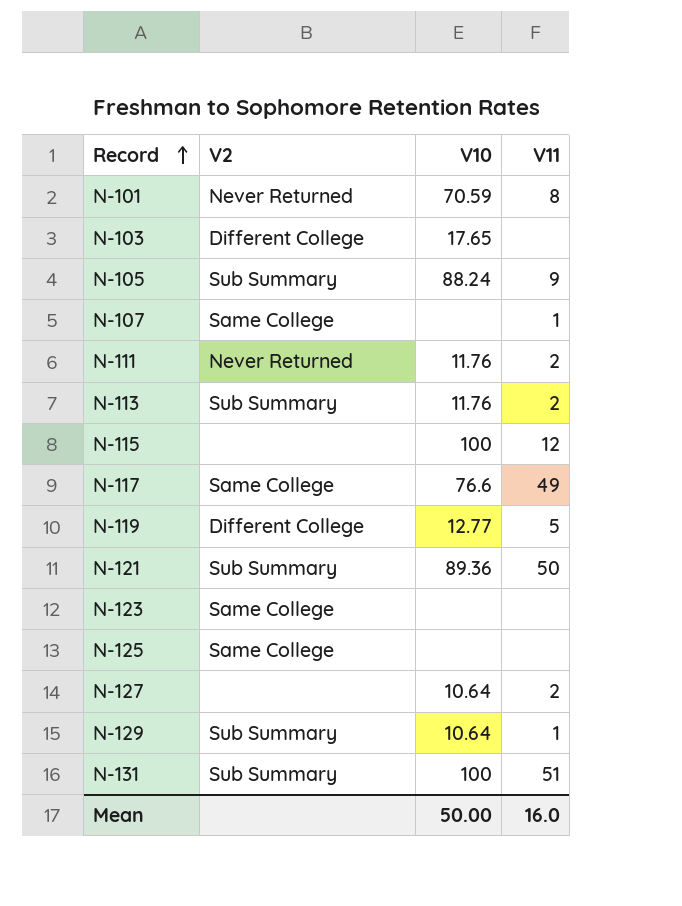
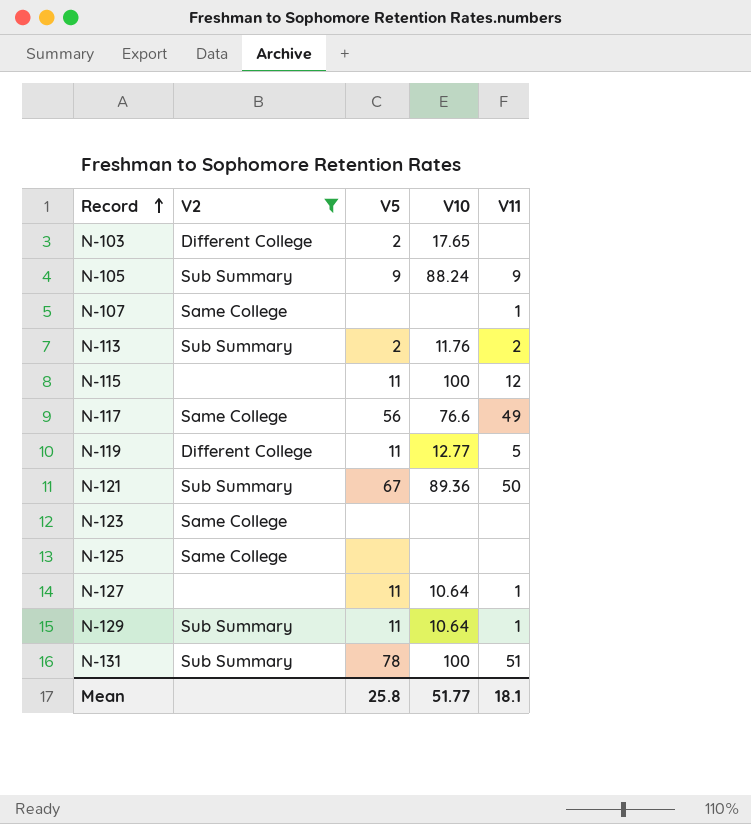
filter: none -> V2 != Never Returned
column V5 | position: none -> 3
N-127 | V11: 2 -> 1
Mean | V10: 50.00 -> 51.77
Mean | V11: 16.0 -> 18.1

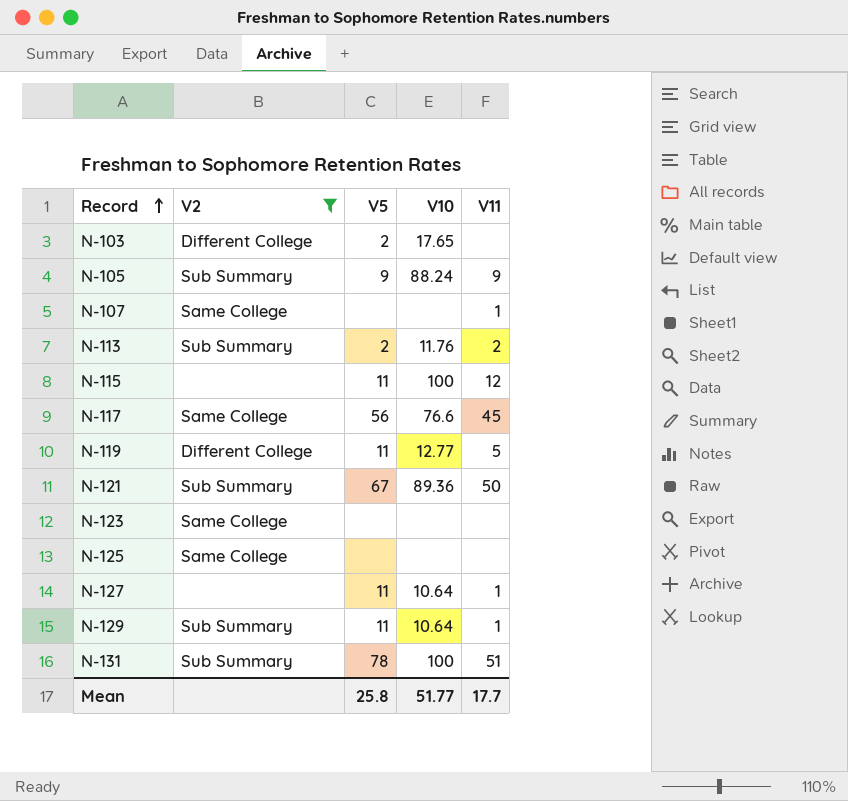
N-117 | V11: 49 -> 45
Mean | V11: 18.1 -> 17.7

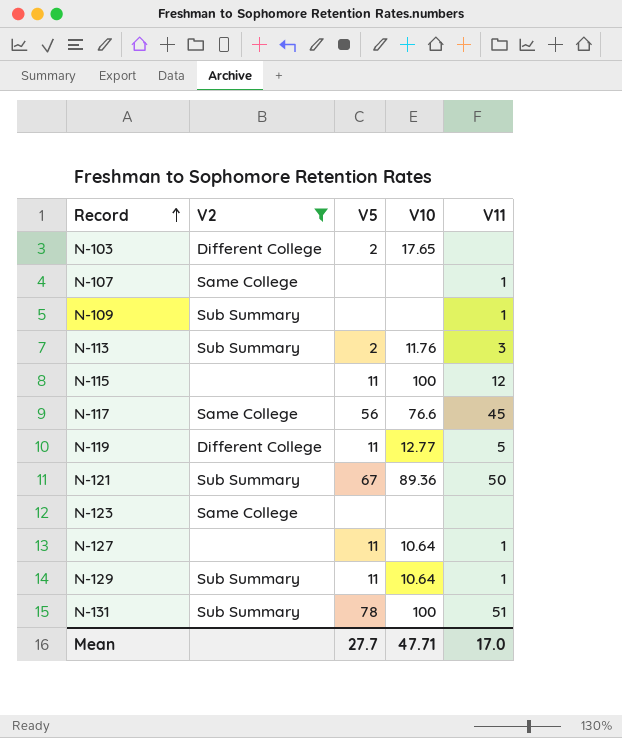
row N-105: Sub Summary | 9 | 88.24 | 9 -> none
row N-125: Same College | none | none | none -> none
row N-109: none -> Sub Summary | none | none | 1
N-113 | V11: 2 -> 3
Mean | V5: 25.8 -> 27.7
Mean | V10: 51.77 -> 47.71
Mean | V11: 17.7 -> 17.0

